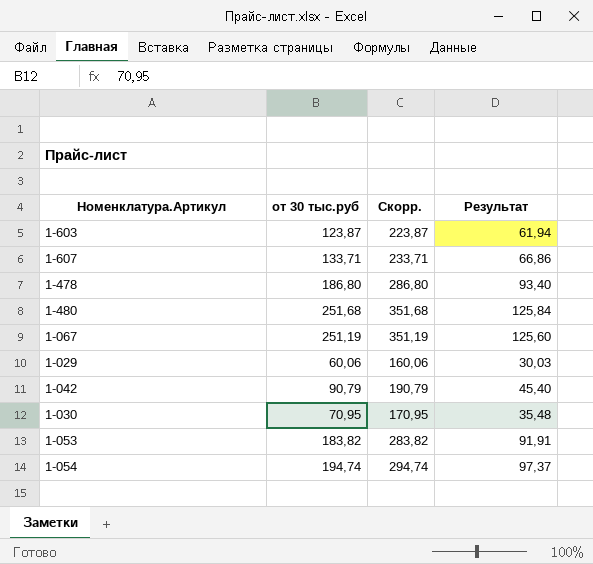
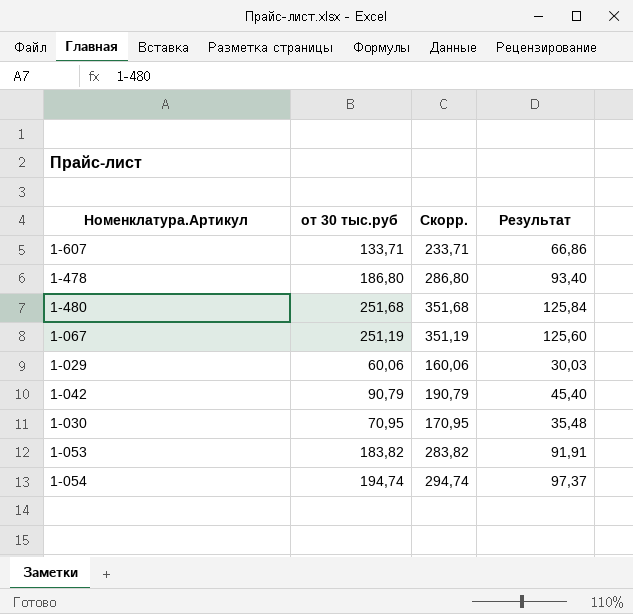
row 1-603: 123,87 | 223,87 | 61,94 -> none

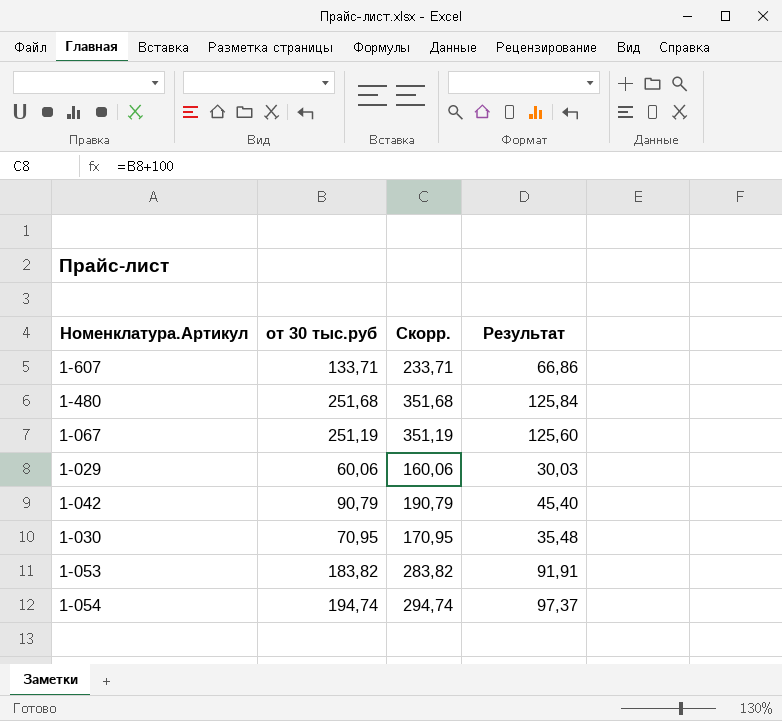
row 1-478: 186,80 | 286,80 | 93,40 -> none

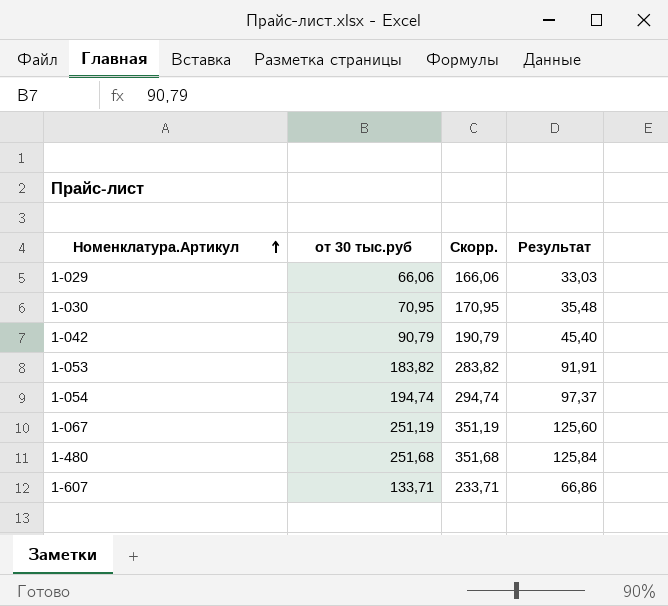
row order: none -> Номенклатура.Артикул ascending
1-029 | от 30 тыс.руб: 60,06 -> 66,06
1-029 | Скорр.: 160,06 -> 166,06
1-029 | Результат: 30,03 -> 33,03

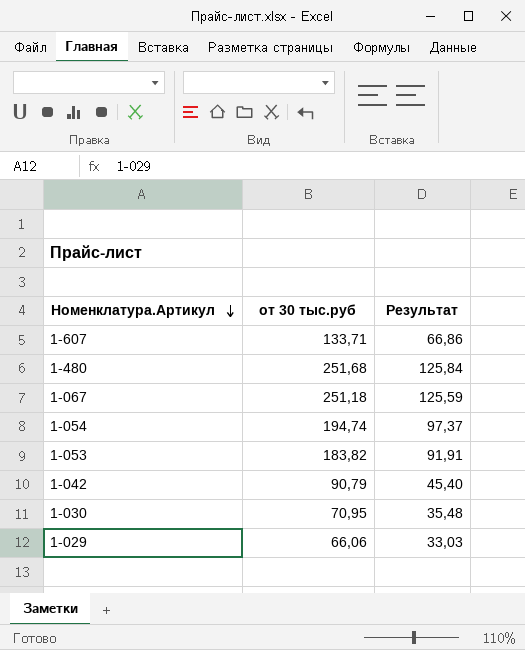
row order: Номенклатура.Артикул ascending -> Номенклатура.Артикул descending
column Скорр. | formula: [от 30 тыс.руб] + 100 -> none
1-067 | от 30 тыс.руб: 251,19 -> 251,18
1-067 | Результат: 125,60 -> 125,59

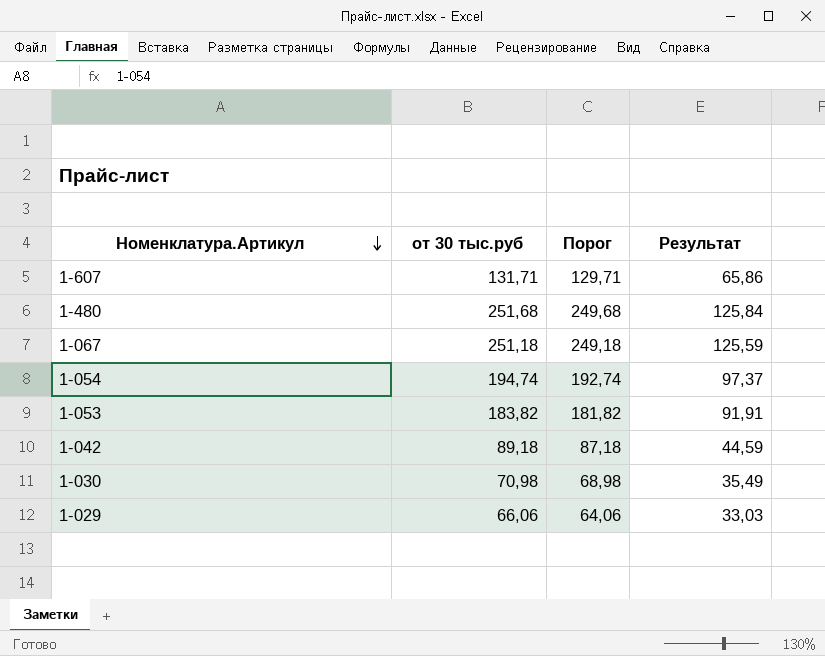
column Порог | formula: none -> [от 30 тыс.руб] - 2
1-607 | от 30 тыс.руб: 133,71 -> 131,71
1-607 | Результат: 66,86 -> 65,86
1-042 | от 30 тыс.руб: 90,79 -> 89,18
1-042 | Результат: 45,40 -> 44,59
1-030 | от 30 тыс.руб: 70,95 -> 70,98
1-030 | Результат: 35,48 -> 35,49

